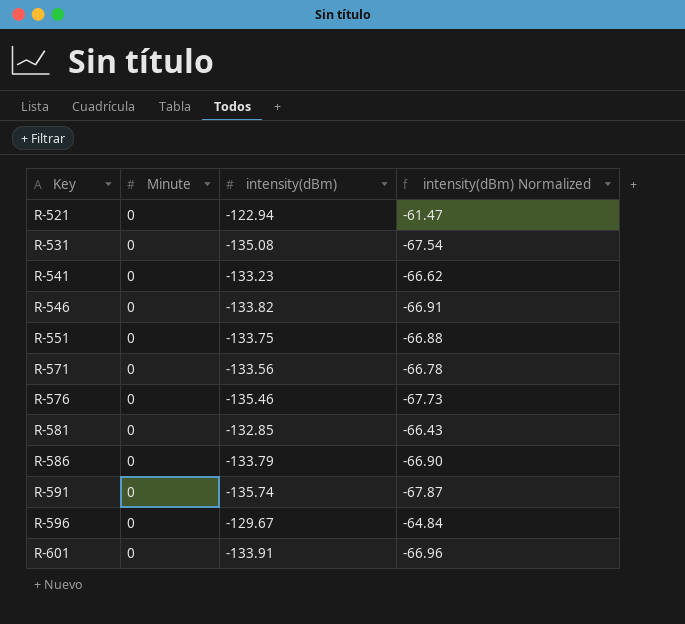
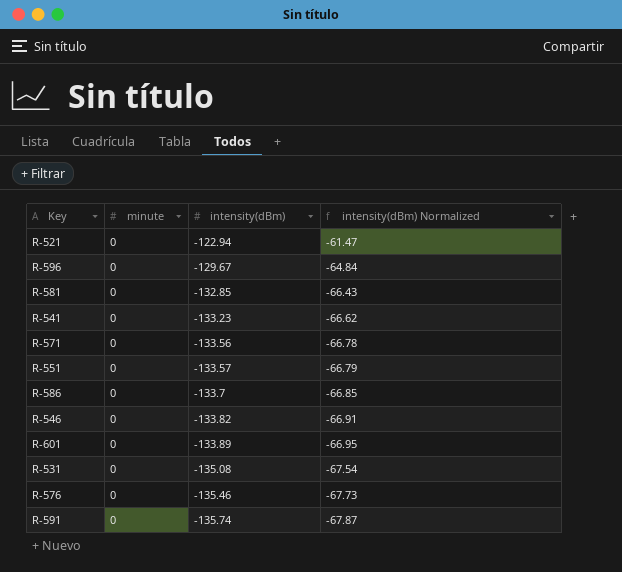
row order: Key ascending -> intensity(dBm) descending
column name: Minute -> minute
R-551 | intensity(dBm): -133.75 -> -133.57
R-551 | intensity(dBm) Normalized: -66.88 -> -66.79
R-586 | intensity(dBm): -133.79 -> -133.7
R-586 | intensity(dBm) Normalized: -66.90 -> -66.85
R-601 | intensity(dBm): -133.91 -> -133.89
R-601 | intensity(dBm) Normalized: -66.96 -> -66.95

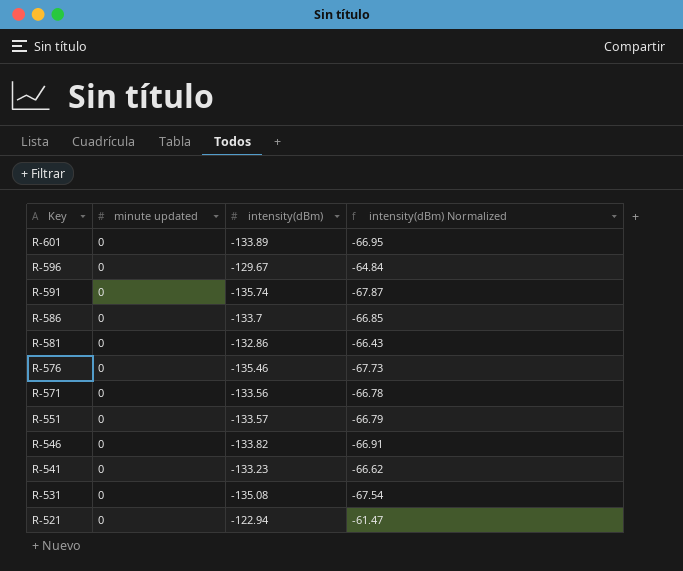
row order: intensity(dBm) descending -> Key descending
column name: minute -> minute updated
R-581 | intensity(dBm): -132.85 -> -132.86

